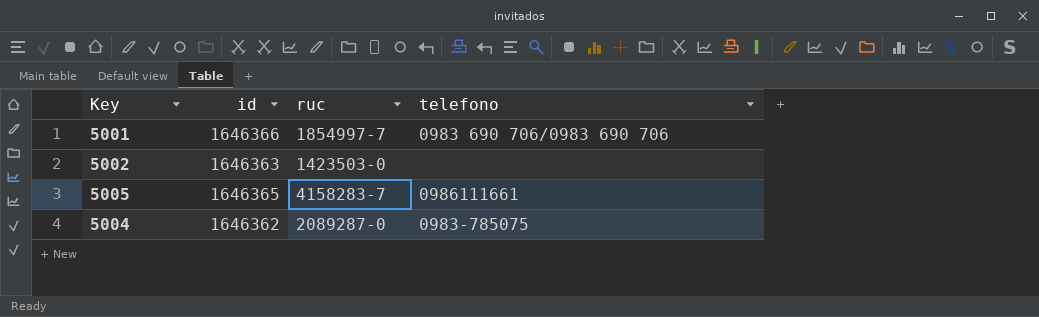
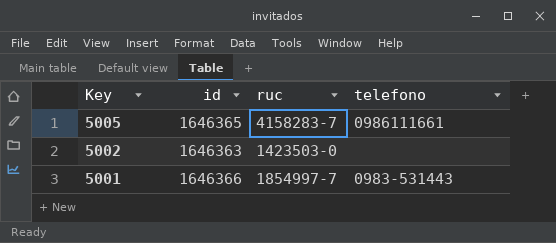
row order: none -> Key descending
row 5004: 1646362 | 2089287-0 | 0983-785075 -> none
5001 | telefono: 0983 690 706/0983 690 706 -> 0983-531443

